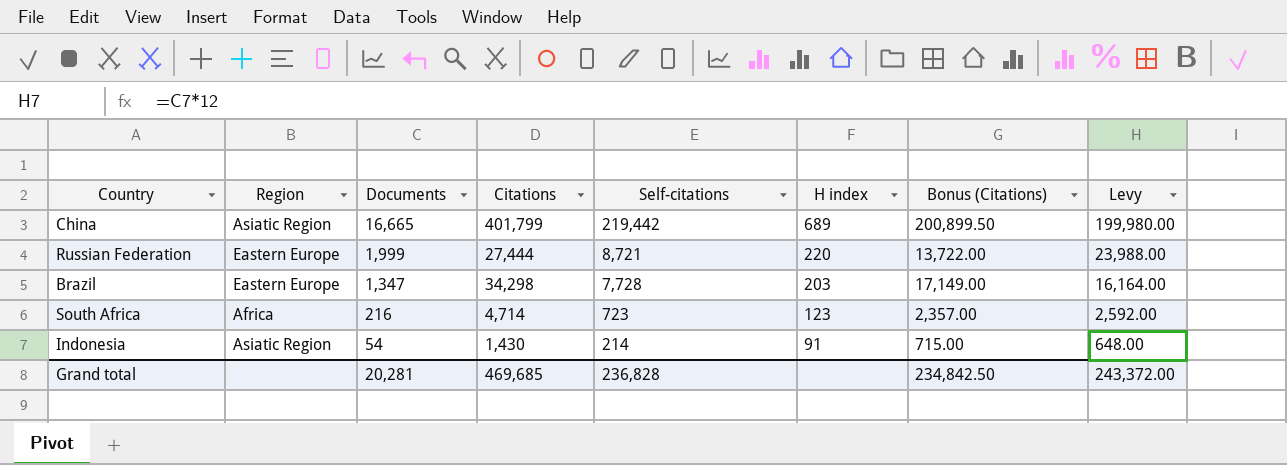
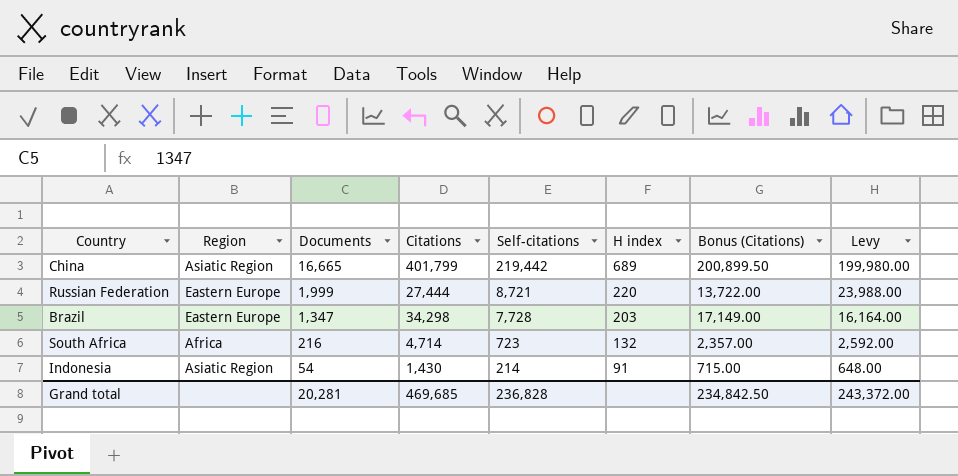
South Africa | H index: 123 -> 132

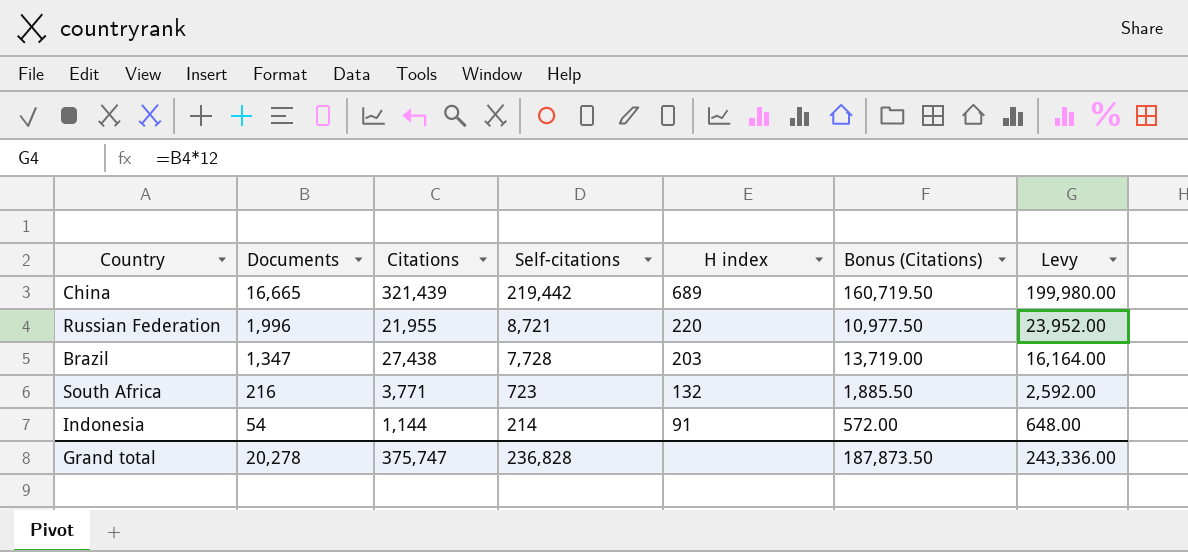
column Region | position: 2 -> none
China | Citations: 401,799 -> 321,439
China | Bonus (Citations): 200,899.50 -> 160,719.50
Russian Federation | Documents: 1,999 -> 1,996
Russian Federation | Citations: 27,444 -> 21,955
Russian Federation | Bonus (Citations): 13,722.00 -> 10,977.50
Russian Federation | Levy: 23,988.00 -> 23,952.00
Brazil | Citations: 34,298 -> 27,438
Brazil | Bonus (Citations): 17,149.00 -> 13,719.00
South Africa | Citations: 4,714 -> 3,771
South Africa | Bonus (Citations): 2,357.00 -> 1,885.50
Indonesia | Citations: 1,430 -> 1,144
Indonesia | Bonus (Citations): 715.00 -> 572.00
Grand total | Documents: 20,281 -> 20,278
Grand total | Citations: 469,685 -> 375,747
Grand total | Bonus (Citations): 234,842.50 -> 187,873.50
Grand total | Levy: 243,372.00 -> 243,336.00

